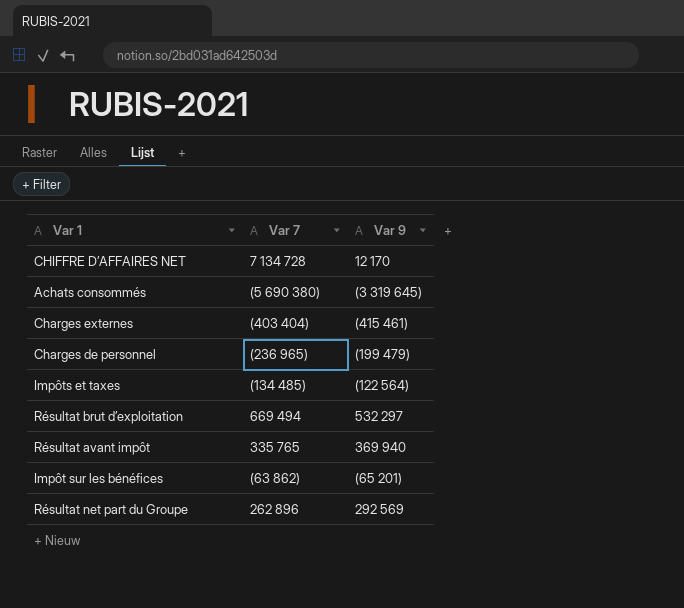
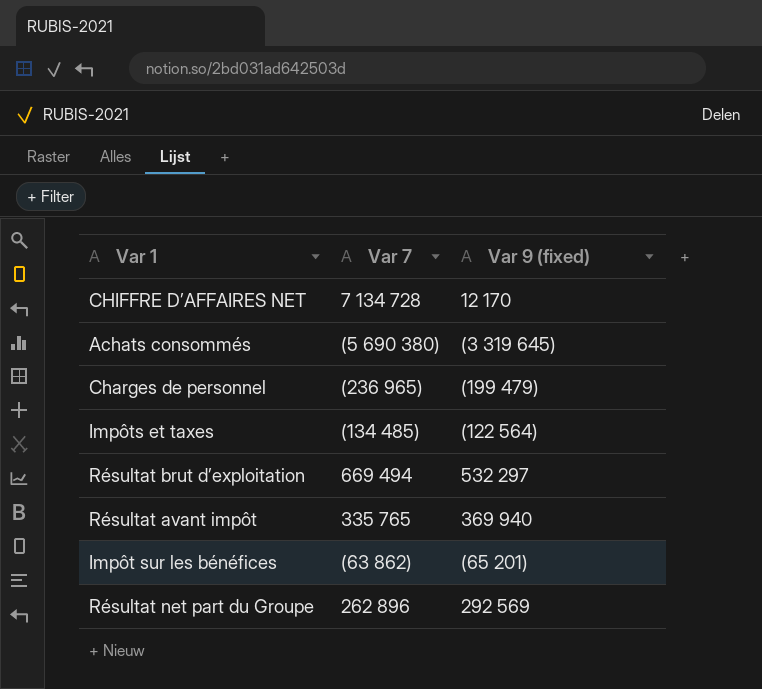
column name: Var 9 -> Var 9 (fixed)
row Charges externes: (403 404) | (415 461) -> none

